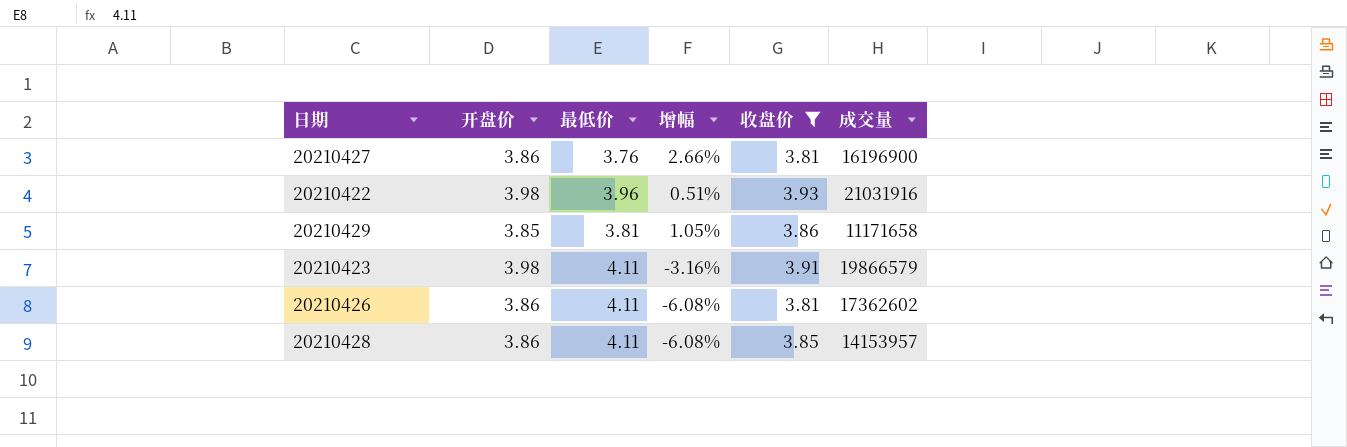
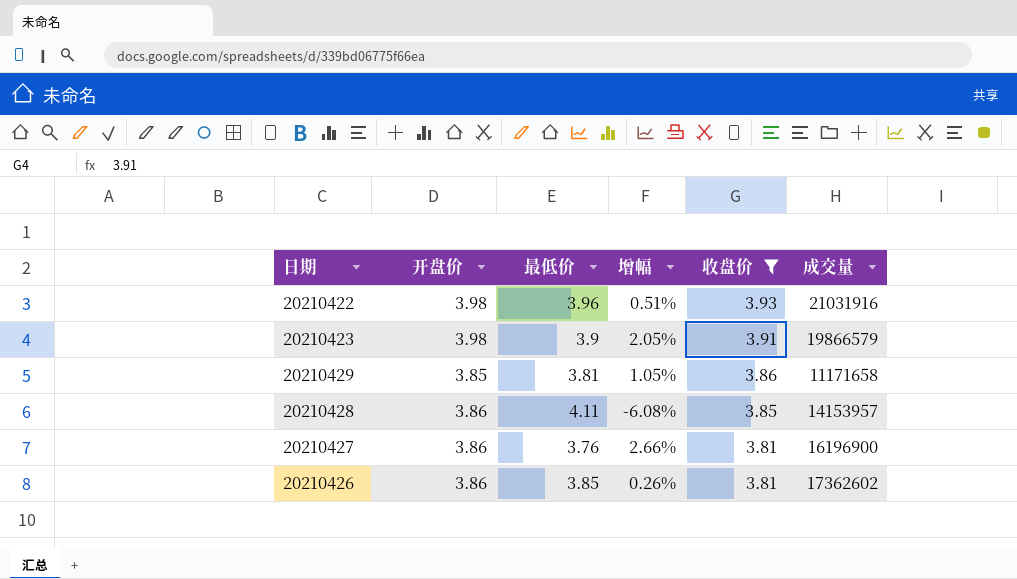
row order: none -> 收盘价 descending
20210423 | 最低价: 4.11 -> 3.9
20210423 | 增幅: -3.16% -> 2.05%
20210426 | 最低价: 4.11 -> 3.85
20210426 | 增幅: -6.08% -> 0.26%

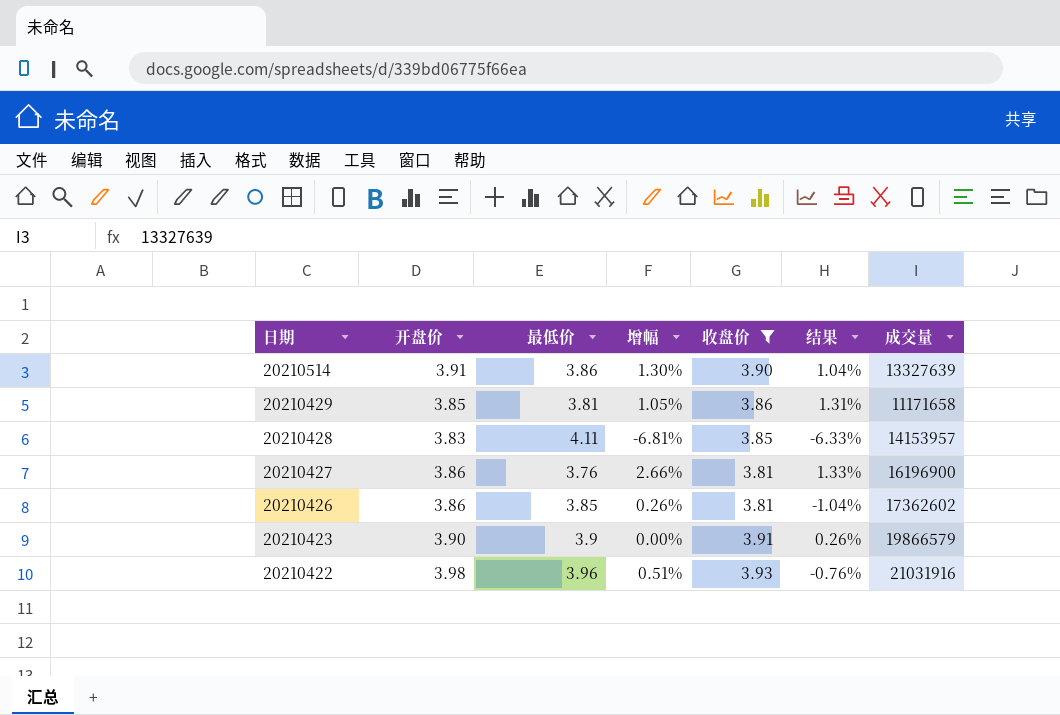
row order: 收盘价 descending -> 日期 descending
column 结果 | formula: none -> ([收盘价] - [最低价]) / [最低价]
row 20210514: none -> 3.91 | 3.86 | 1.30% | 3.90 | 1.04% | 13327639
20210428 | 开盘价: 3.86 -> 3.83
20210428 | 增幅: -6.08% -> -6.81%
20210423 | 开盘价: 3.98 -> 3.90
20210423 | 增幅: 2.05% -> 0.00%

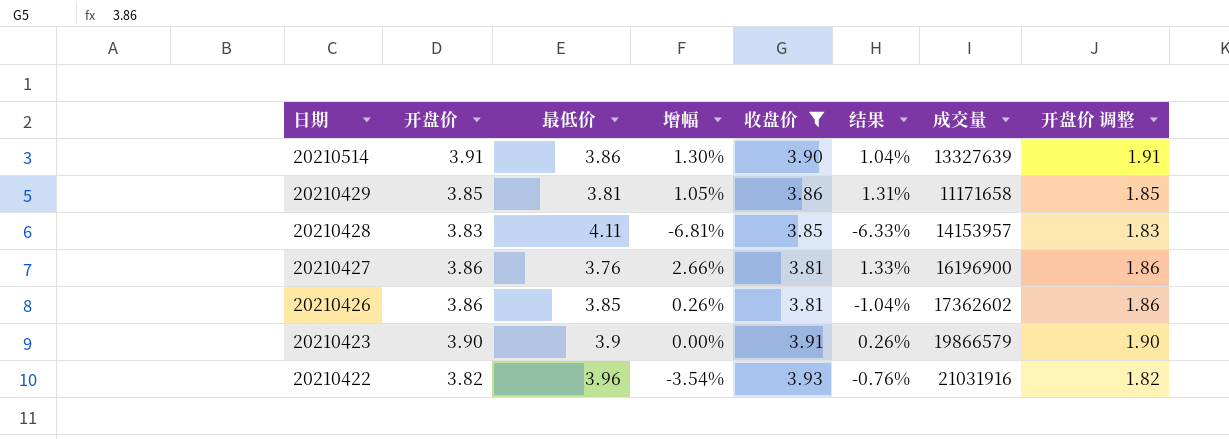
column 开盘价 调整 | formula: none -> [开盘价] - 2
20210422 | 开盘价: 3.98 -> 3.82
20210422 | 增幅: 0.51% -> -3.54%

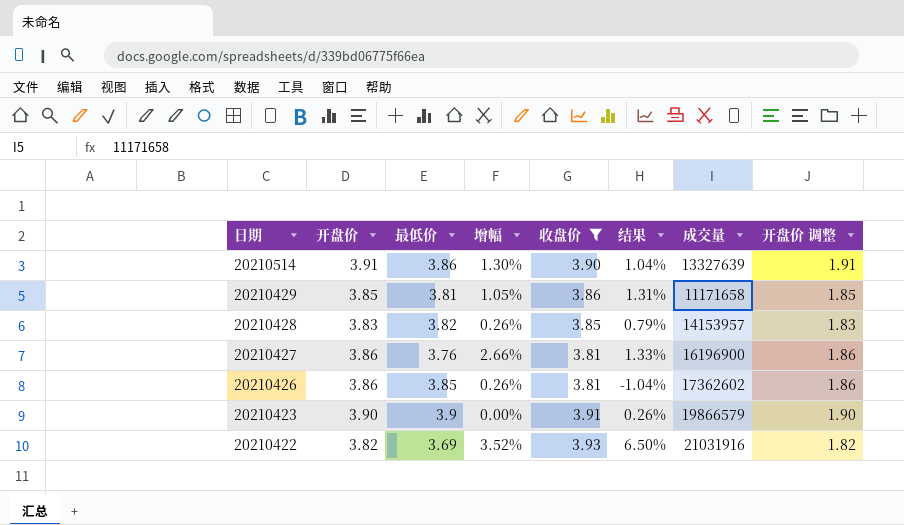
20210428 | 最低价: 4.11 -> 3.82
20210428 | 增幅: -6.81% -> 0.26%
20210428 | 结果: -6.33% -> 0.79%
20210422 | 最低价: 3.96 -> 3.69
20210422 | 增幅: -3.54% -> 3.52%
20210422 | 结果: -0.76% -> 6.50%

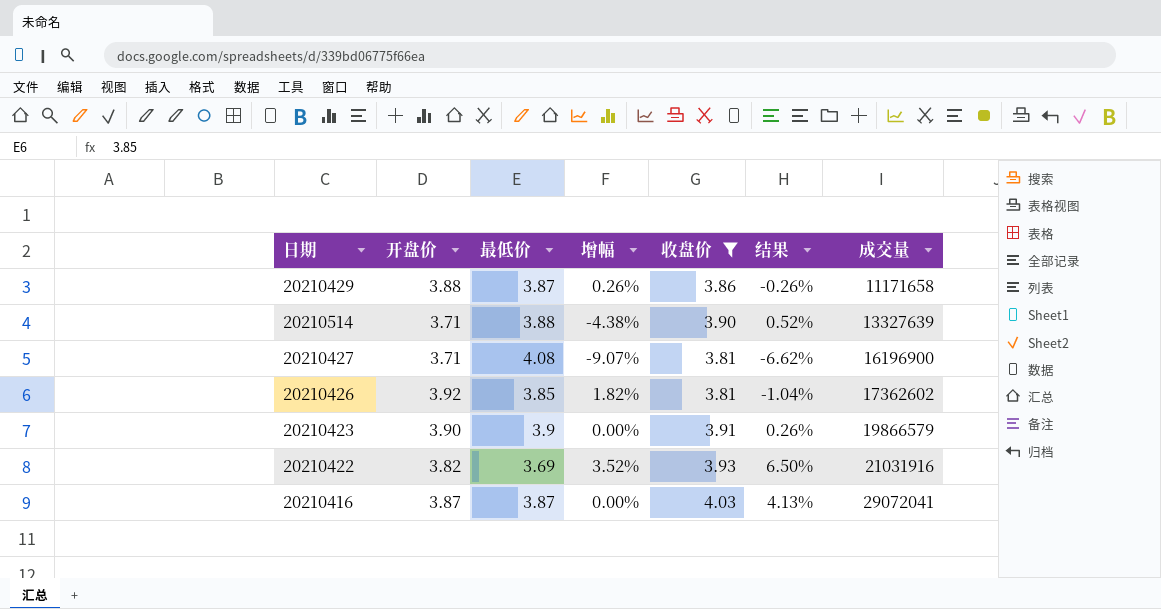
row order: 日期 descending -> 成交量 ascending
column 开盘价 调整 | formula: [开盘价] - 2 -> none
row 20210428: 3.83 | 3.82 | 0.26% | 3.85 | 0.79% | 14153957 | 1.83 -> none
20210429 | 开盘价: 3.85 -> 3.88
20210429 | 最低价: 3.81 -> 3.87
20210429 | 增幅: 1.05% -> 0.26%
20210429 | 结果: 1.31% -> -0.26%
20210514 | 开盘价: 3.91 -> 3.71
20210514 | 最低价: 3.86 -> 3.88
20210514 | 增幅: 1.30% -> -4.38%
20210514 | 结果: 1.04% -> 0.52%
20210427 | 开盘价: 3.86 -> 3.71
20210427 | 最低价: 3.76 -> 4.08
20210427 | 增幅: 2.66% -> -9.07%
20210427 | 结果: 1.33% -> -6.62%
20210426 | 开盘价: 3.86 -> 3.92
20210426 | 增幅: 0.26% -> 1.82%
row 20210416: none -> 3.87 | 3.87 | 0.00% | 4.03 | 4.13% | 29072041

